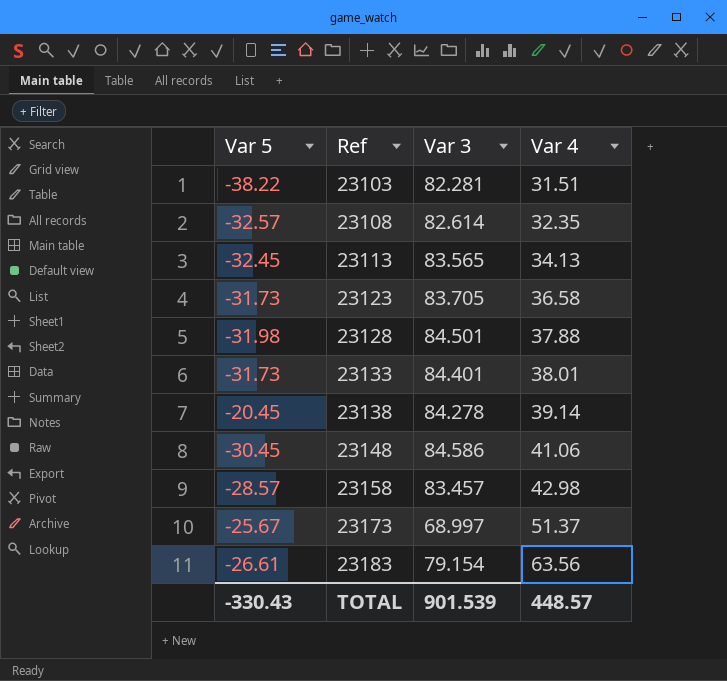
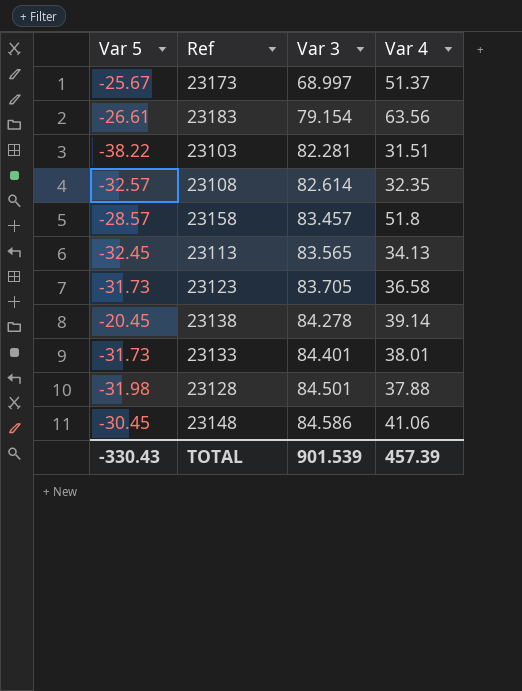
row order: Ref ascending -> Var 3 ascending
23158 | Var 4: 42.98 -> 51.8
TOTAL | Var 4: 448.57 -> 457.39

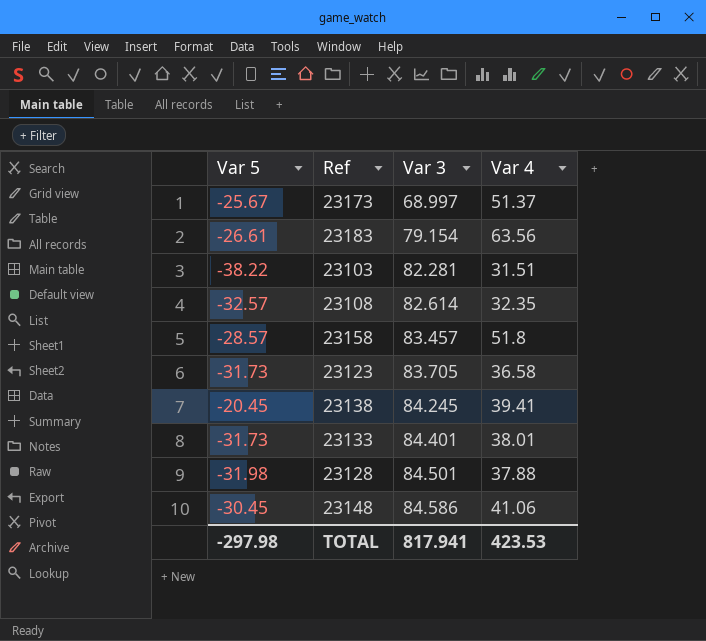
row 23113: -32.45 | 83.565 | 34.13 -> none
23138 | Var 3: 84.278 -> 84.245
23138 | Var 4: 39.14 -> 39.41
TOTAL | Var 5: -330.43 -> -297.98
TOTAL | Var 3: 901.539 -> 817.941
TOTAL | Var 4: 457.39 -> 423.53

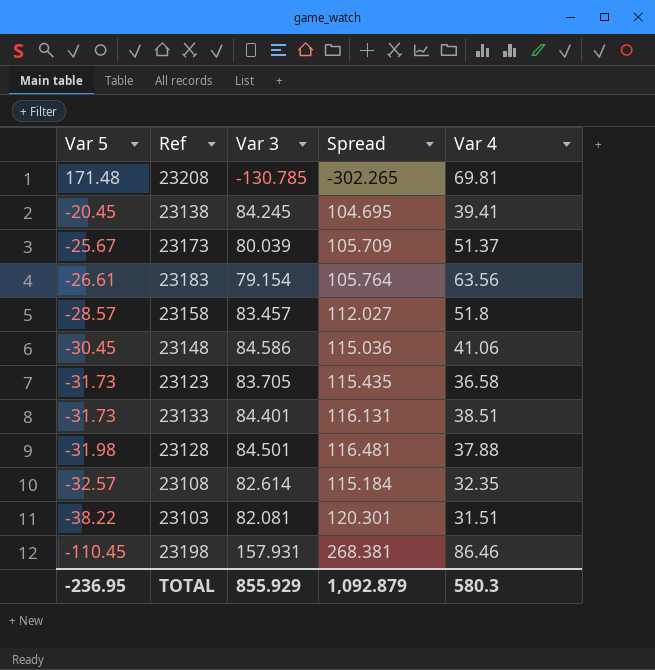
row order: Var 3 ascending -> Var 5 descending
column Spread | formula: none -> [Var 3] - [Var 5]
row 23208: none -> 171.48 | -130.785 | -302.265 | 69.81
23173 | Var 3: 68.997 -> 80.039
23133 | Var 4: 38.01 -> 38.51
23103 | Var 3: 82.281 -> 82.081
row 23198: none -> -110.45 | 157.931 | 268.381 | 86.46
TOTAL | Var 5: -297.98 -> -236.95
TOTAL | Var 3: 817.941 -> 855.929
TOTAL | Var 4: 423.53 -> 580.3

